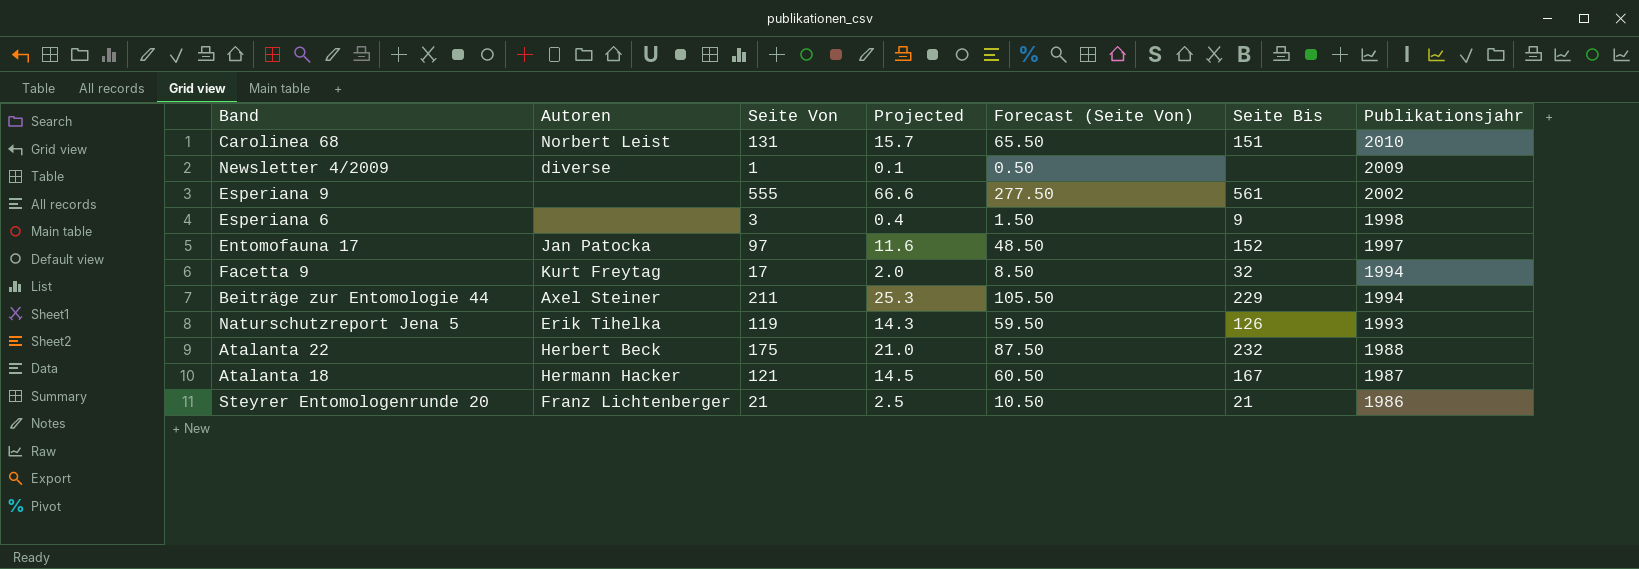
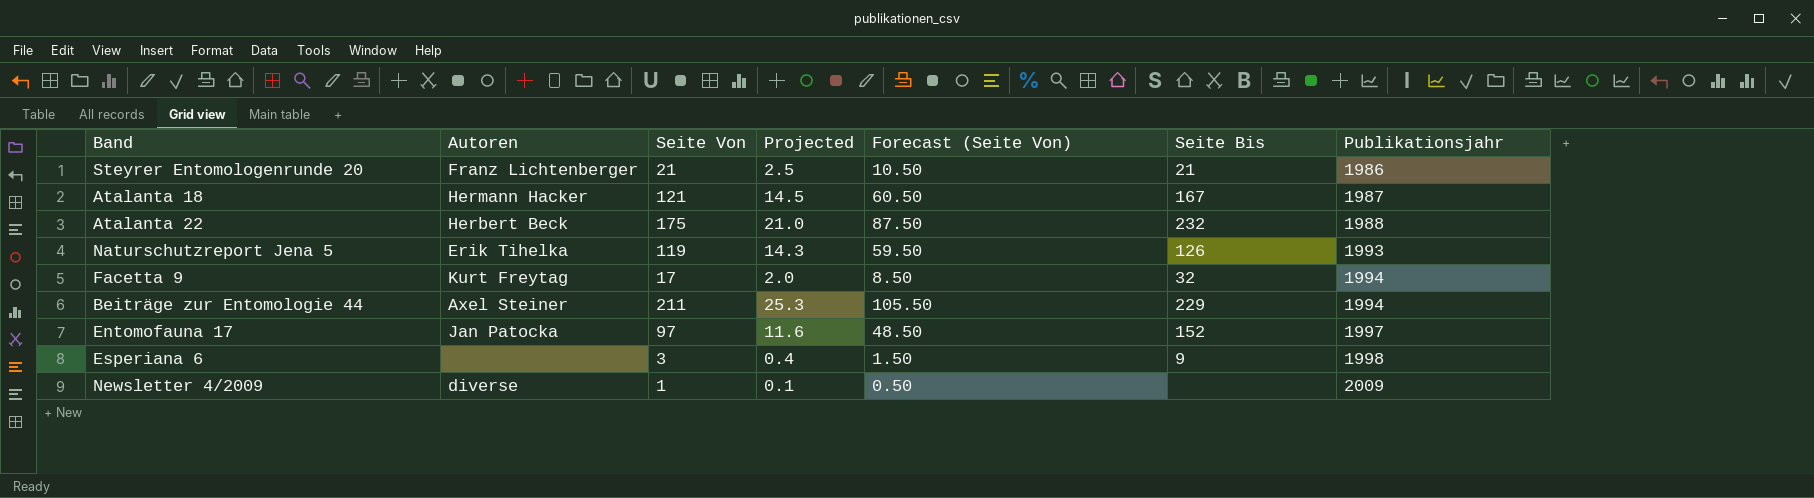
row order: Publikationsjahr descending -> Publikationsjahr ascending
row Carolinea 68: Norbert Leist | 131 | 15.7 | 65.50 | 151 | 2010 -> none
row Esperiana 9: none | 555 | 66.6 | 277.50 | 561 | 2002 -> none

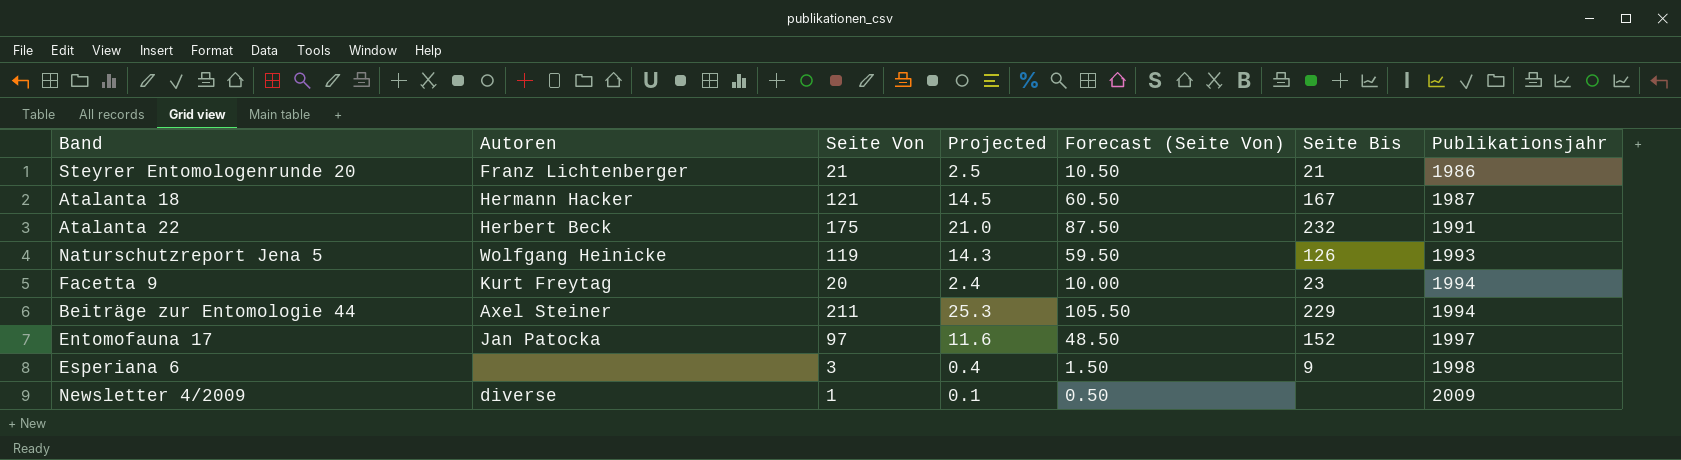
Atalanta 22 | Publikationsjahr: 1988 -> 1991
Naturschutzreport Jena 5 | Autoren: Erik Tihelka -> Wolfgang Heinicke
Facetta 9 | Seite Von: 17 -> 20
Facetta 9 | Projected: 2.0 -> 2.4
Facetta 9 | Forecast (Seite Von): 8.50 -> 10.00
Facetta 9 | Seite Bis: 32 -> 23

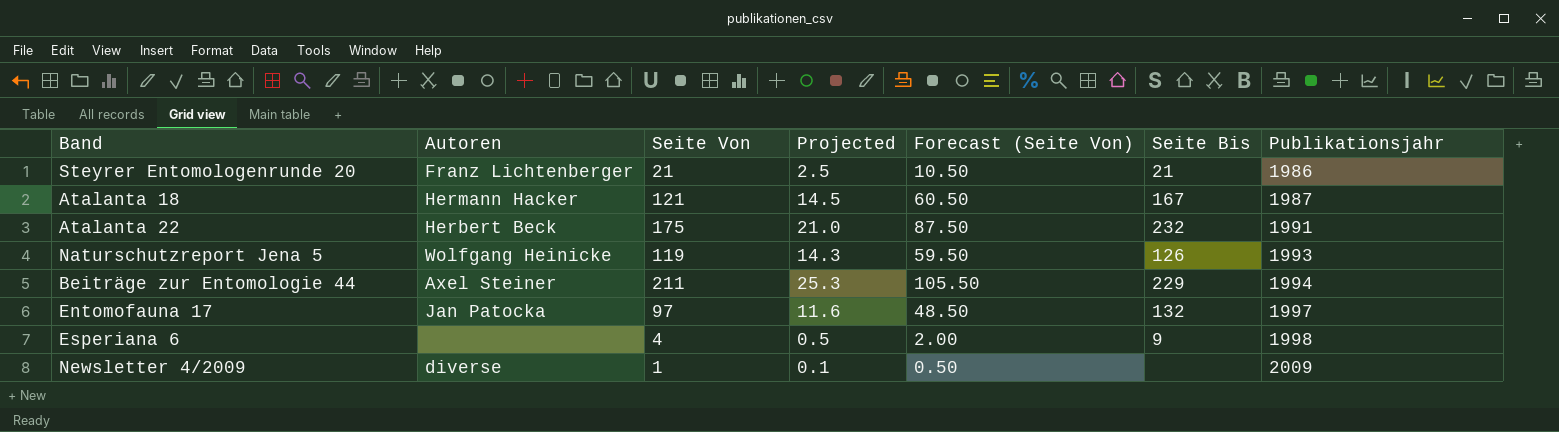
row Facetta 9: Kurt Freytag | 20 | 2.4 | 10.00 | 23 | 1994 -> none
Entomofauna 17 | Seite Bis: 152 -> 132
Esperiana 6 | Seite Von: 3 -> 4
Esperiana 6 | Projected: 0.4 -> 0.5
Esperiana 6 | Forecast (Seite Von): 1.50 -> 2.00

